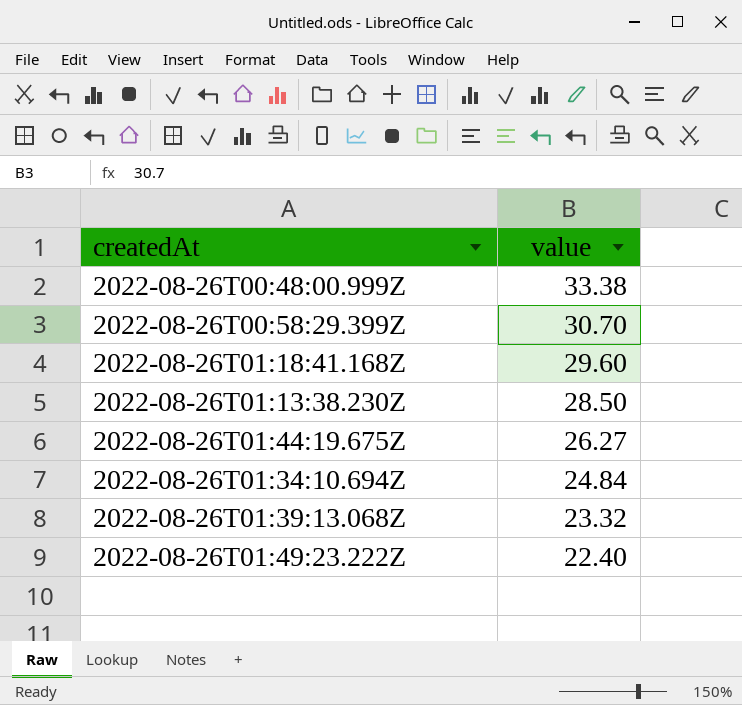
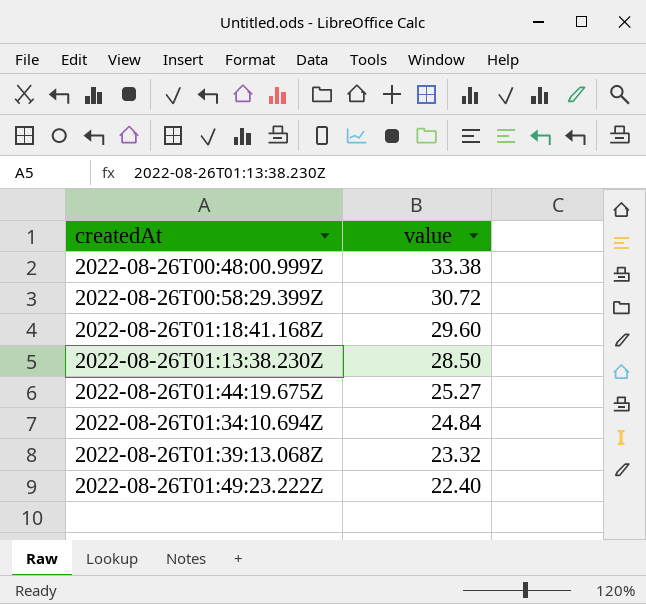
2022-08-26T00:58:29.399Z | value: 30.70 -> 30.72
2022-08-26T01:44:19.675Z | value: 26.27 -> 25.27

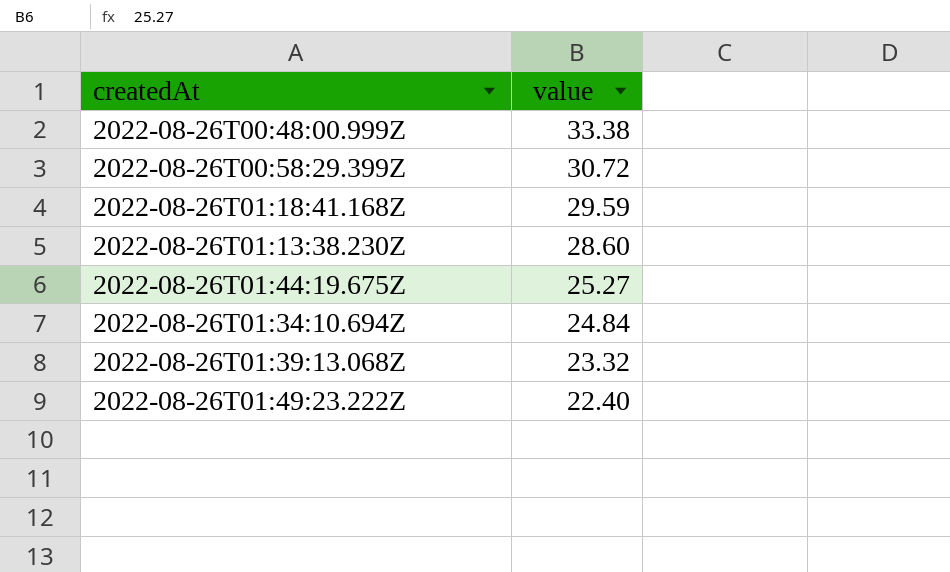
2022-08-26T01:18:41.168Z | value: 29.60 -> 29.59
2022-08-26T01:13:38.230Z | value: 28.50 -> 28.60

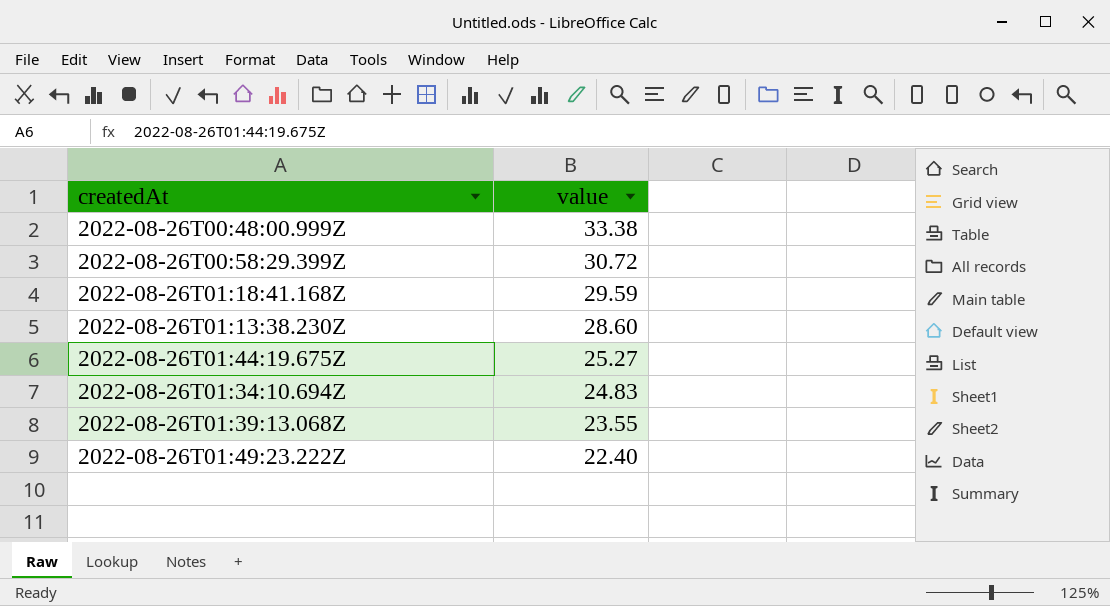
2022-08-26T01:34:10.694Z | value: 24.84 -> 24.83
2022-08-26T01:39:13.068Z | value: 23.32 -> 23.55

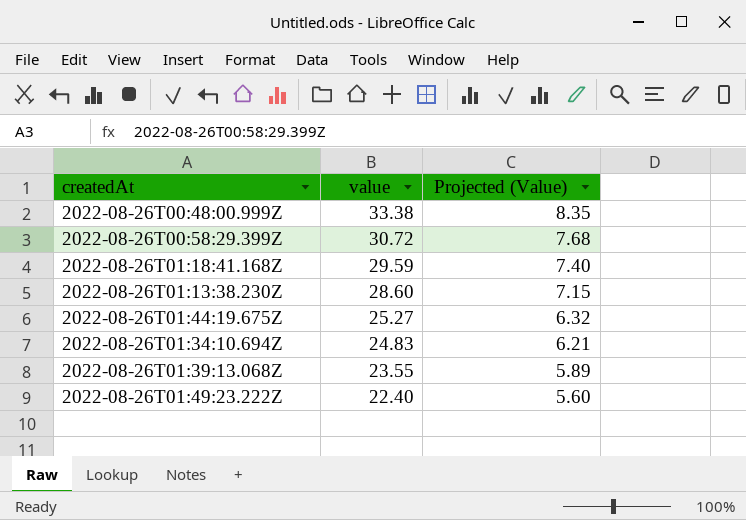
column Projected (Value) | formula: none -> [value] * 0.25

